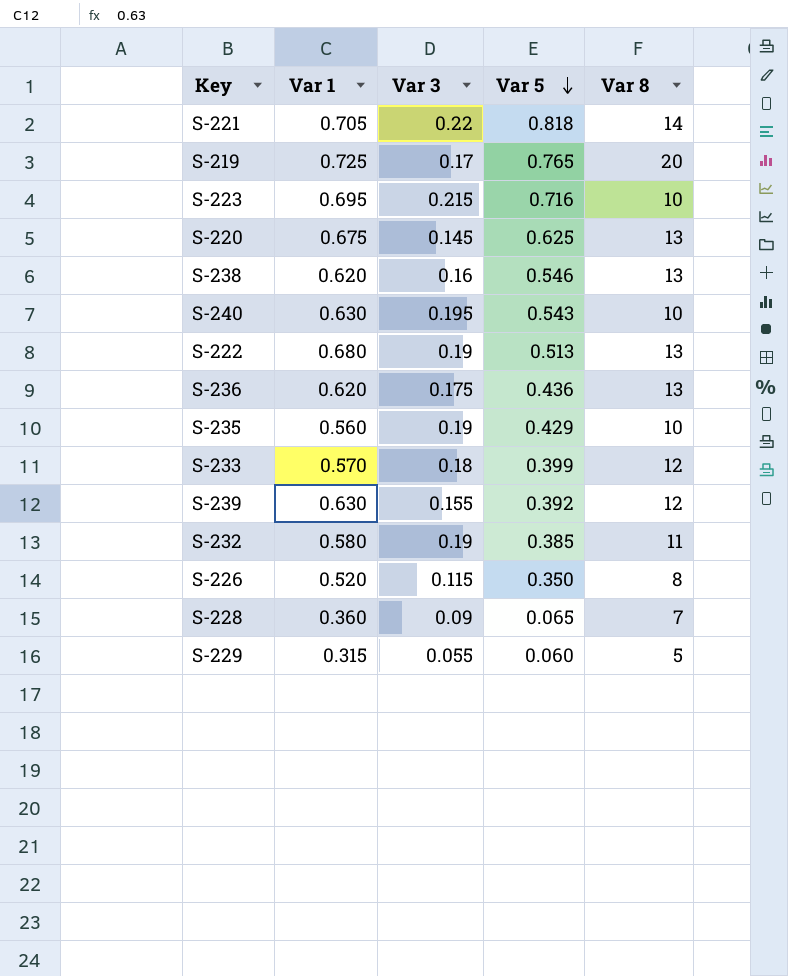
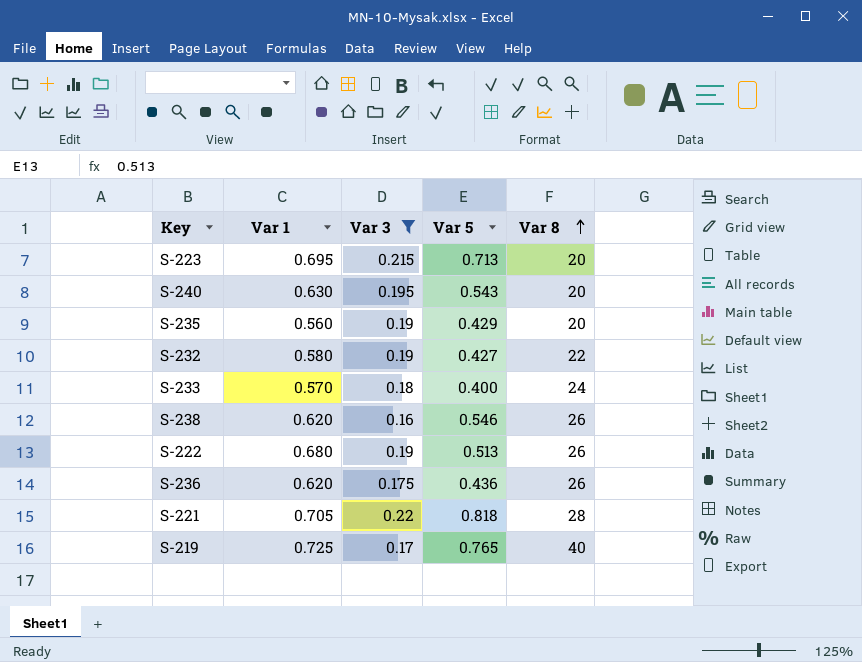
filter: none -> Var 3 >= 0.16
row order: Var 5 descending -> Var 8 ascending
S-223 | Var 5: 0.716 -> 0.713
S-223 | Var 8: 10 -> 20
S-240 | Var 8: 10 -> 20
S-235 | Var 8: 10 -> 20
S-232 | Var 5: 0.385 -> 0.427
S-232 | Var 8: 11 -> 22
S-233 | Var 5: 0.399 -> 0.400
S-233 | Var 8: 12 -> 24
S-238 | Var 8: 13 -> 26
S-222 | Var 8: 13 -> 26
S-236 | Var 8: 13 -> 26
S-221 | Var 8: 14 -> 28
S-219 | Var 8: 20 -> 40

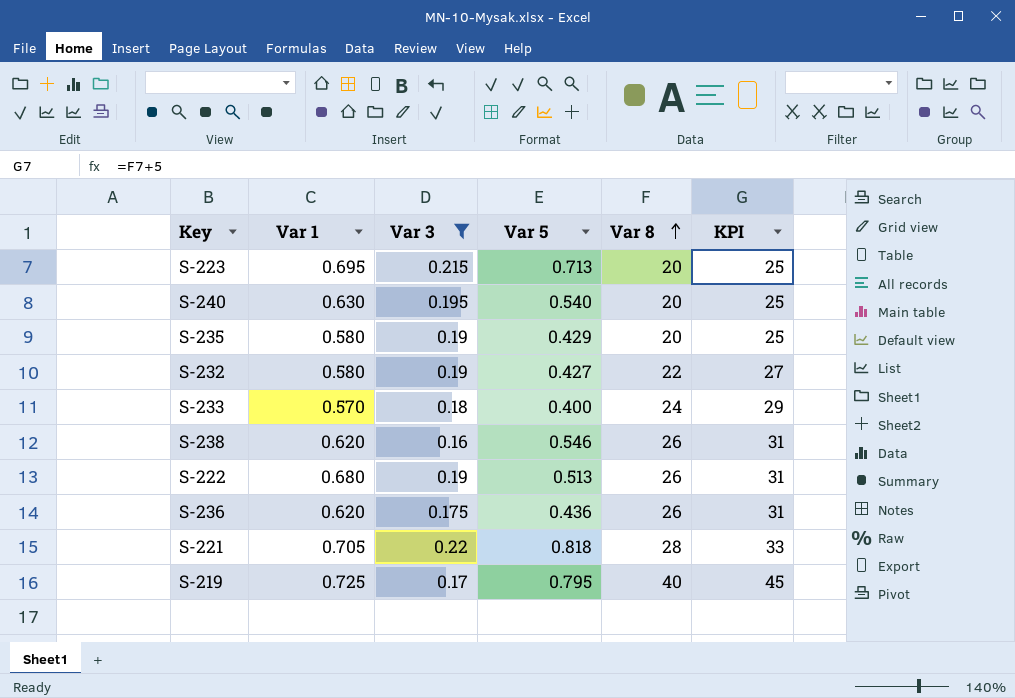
column KPI | formula: none -> [Var 8] + 5
S-240 | Var 5: 0.543 -> 0.540
S-235 | Var 1: 0.560 -> 0.580
S-219 | Var 5: 0.765 -> 0.795

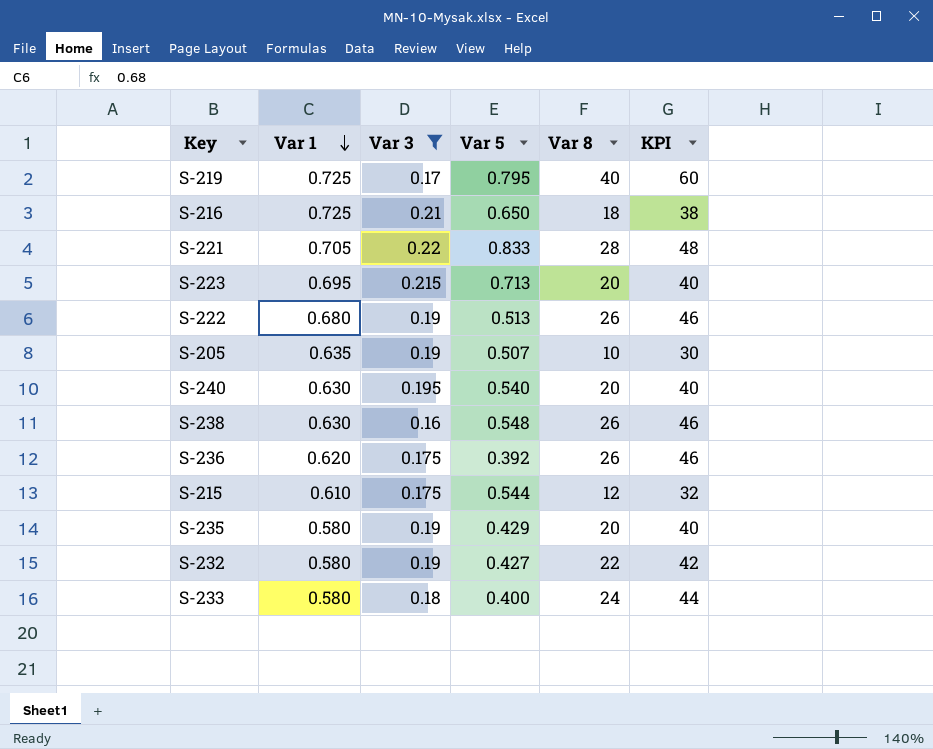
row order: Var 8 ascending -> Var 1 descending
column KPI | formula: [Var 8] + 5 -> [Var 8] + 20
row S-216: none -> 0.725 | 0.21 | 0.650 | 18 | 38
S-221 | Var 5: 0.818 -> 0.833
row S-205: none -> 0.635 | 0.19 | 0.507 | 10 | 30
S-238 | Var 1: 0.620 -> 0.630
S-238 | Var 5: 0.546 -> 0.548
S-236 | Var 5: 0.436 -> 0.392
row S-215: none -> 0.610 | 0.175 | 0.544 | 12 | 32
S-233 | Var 1: 0.570 -> 0.580

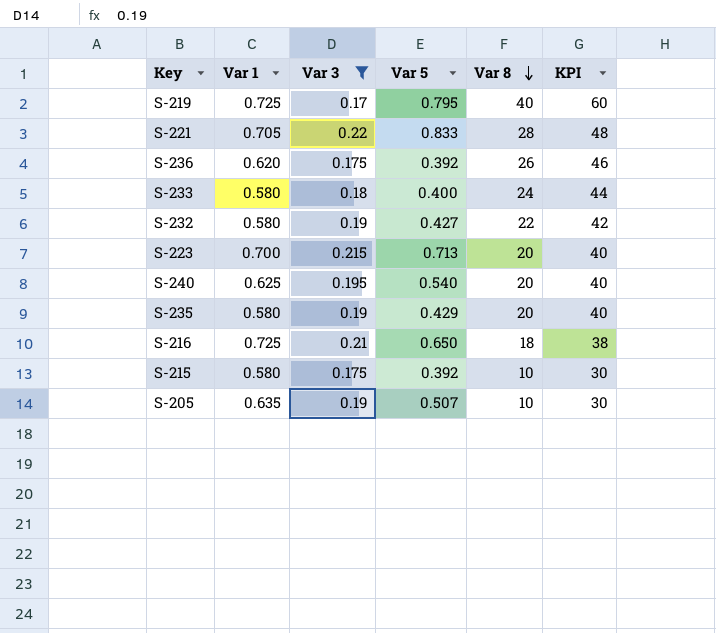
row order: Var 1 descending -> Var 8 descending
row S-222: 0.680 | 0.19 | 0.513 | 26 | 46 -> none
row S-238: 0.630 | 0.16 | 0.548 | 26 | 46 -> none
S-223 | Var 1: 0.695 -> 0.700
S-240 | Var 1: 0.630 -> 0.625
S-215 | Var 1: 0.610 -> 0.580
S-215 | Var 5: 0.544 -> 0.392
S-215 | Var 8: 12 -> 10
S-215 | KPI: 32 -> 30

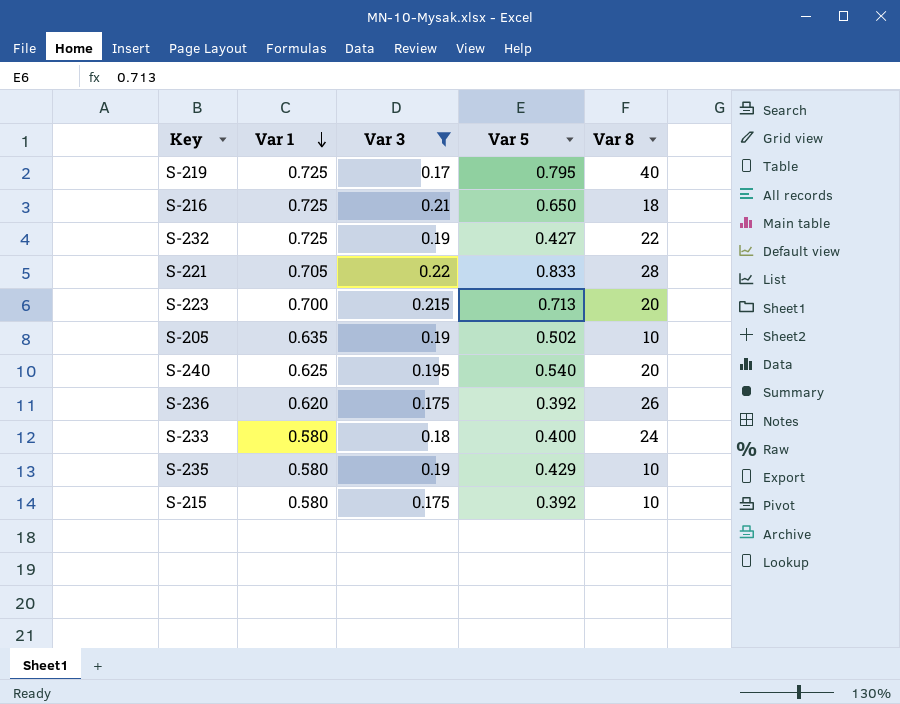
row order: Var 8 descending -> Var 1 descending
column KPI | formula: [Var 8] + 20 -> none
S-232 | Var 1: 0.580 -> 0.725
S-205 | Var 5: 0.507 -> 0.502
S-235 | Var 8: 20 -> 10

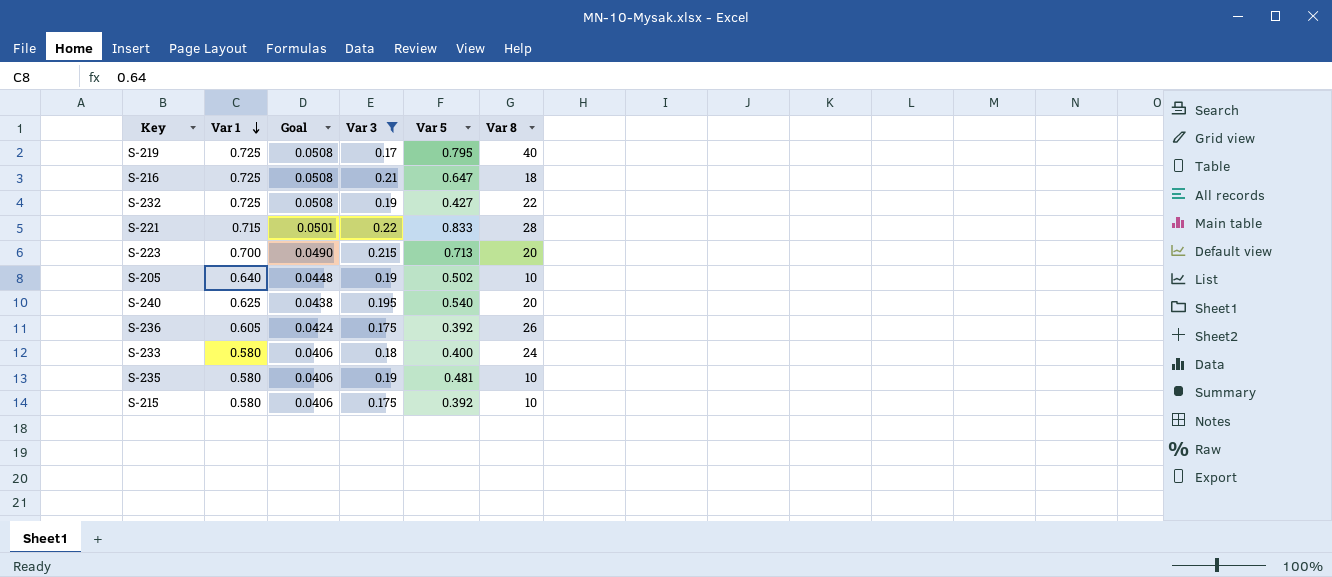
column Goal | formula: none -> [Var 1] * 0.07
S-216 | Var 5: 0.650 -> 0.647
S-221 | Var 1: 0.705 -> 0.715
S-205 | Var 1: 0.635 -> 0.640
S-236 | Var 1: 0.620 -> 0.605
S-235 | Var 5: 0.429 -> 0.481

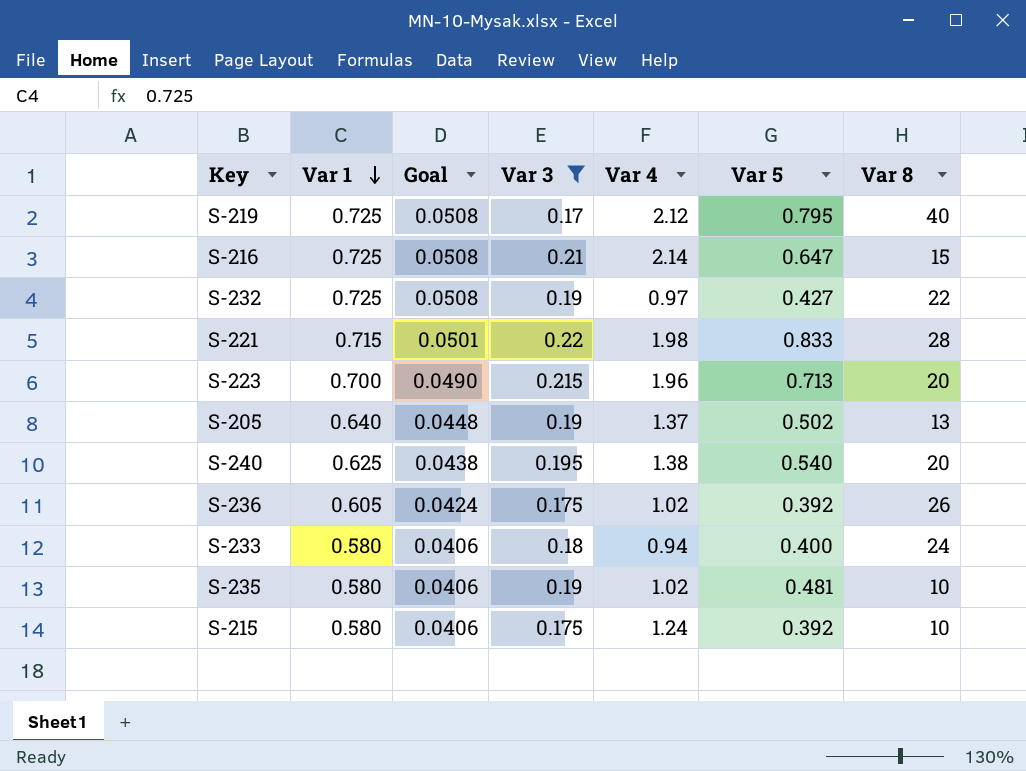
column Var 4 | position: none -> 5
S-216 | Var 8: 18 -> 15
S-205 | Var 8: 10 -> 13

